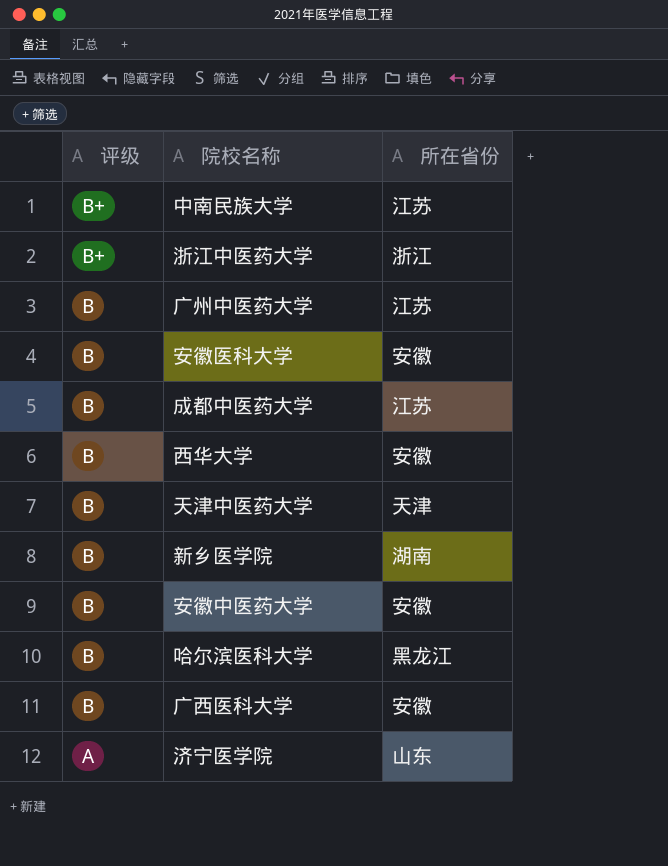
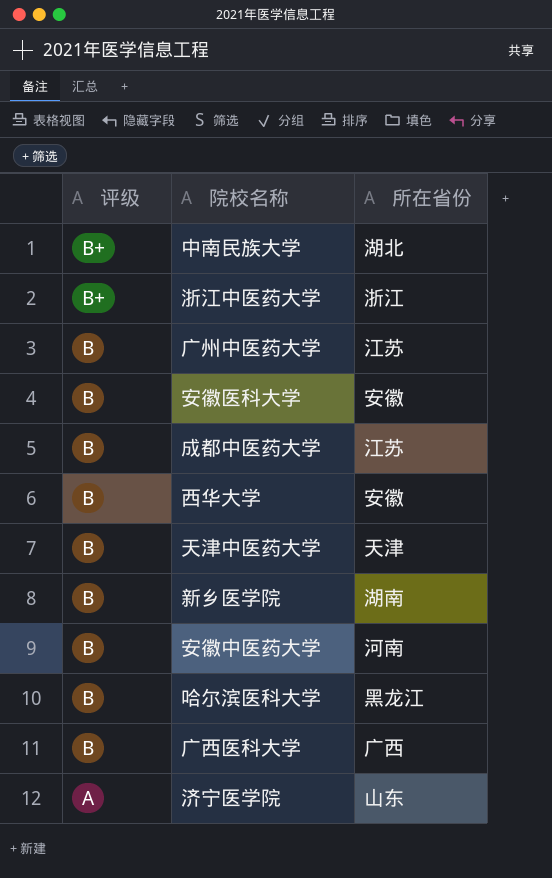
中南民族大学 | 所在省份: 江苏 -> 湖北
安徽中医药大学 | 所在省份: 安徽 -> 河南
广西医科大学 | 所在省份: 安徽 -> 广西

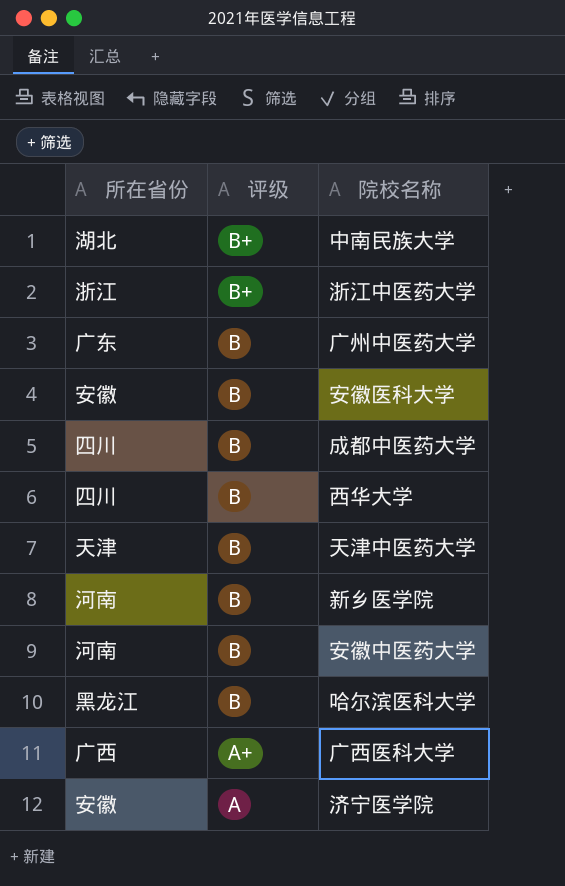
column 所在省份 | position: 3 -> 1
广州中医药大学 | 所在省份: 江苏 -> 广东
成都中医药大学 | 所在省份: 江苏 -> 四川
西华大学 | 所在省份: 安徽 -> 四川
新乡医学院 | 所在省份: 湖南 -> 河南
广西医科大学 | 评级: B -> A+
济宁医学院 | 所在省份: 山东 -> 安徽

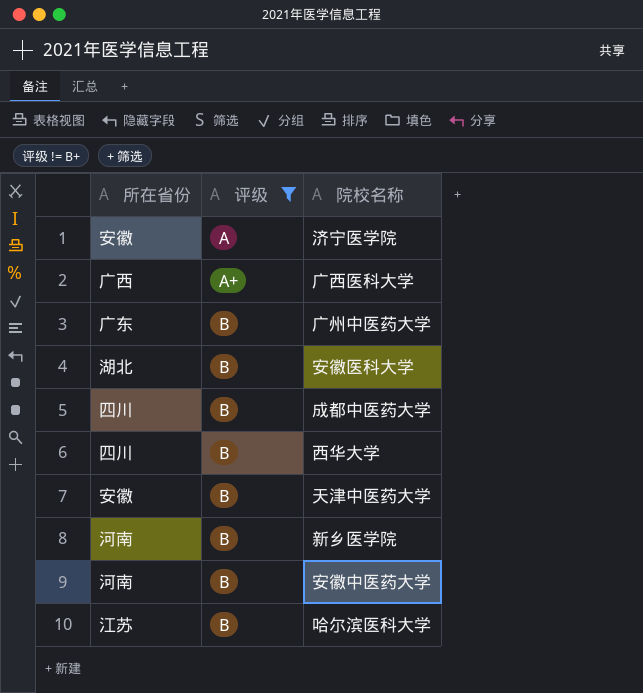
filter: none -> 评级 != B+
row order: 评级 descending -> 评级 ascending
安徽医科大学 | 所在省份: 安徽 -> 湖北
天津中医药大学 | 所在省份: 天津 -> 安徽
哈尔滨医科大学 | 所在省份: 黑龙江 -> 江苏

